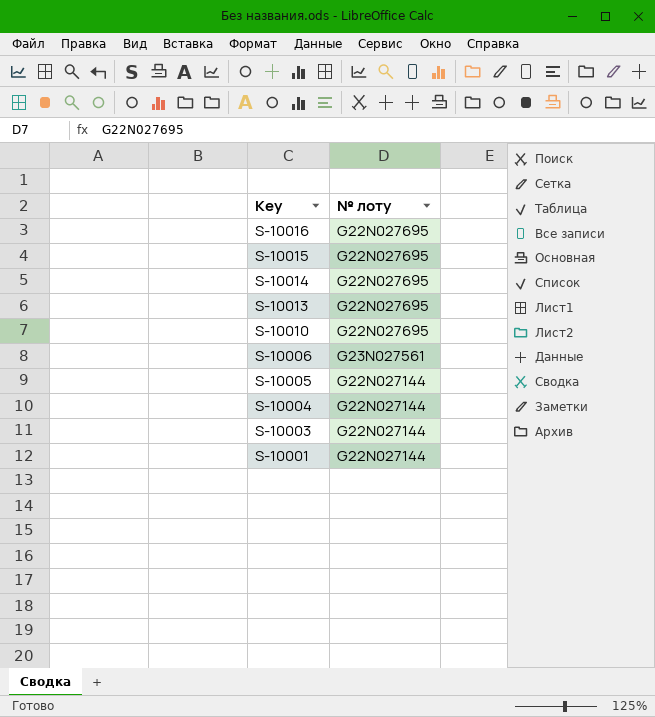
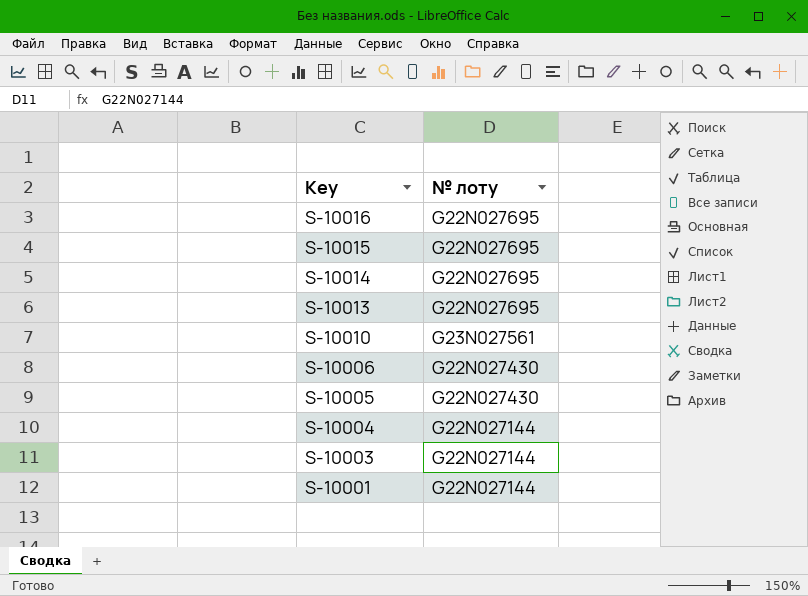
S-10010 | № лоту: G22N027695 -> G23N027561
S-10006 | № лоту: G23N027561 -> G22N027430
S-10005 | № лоту: G22N027144 -> G22N027430

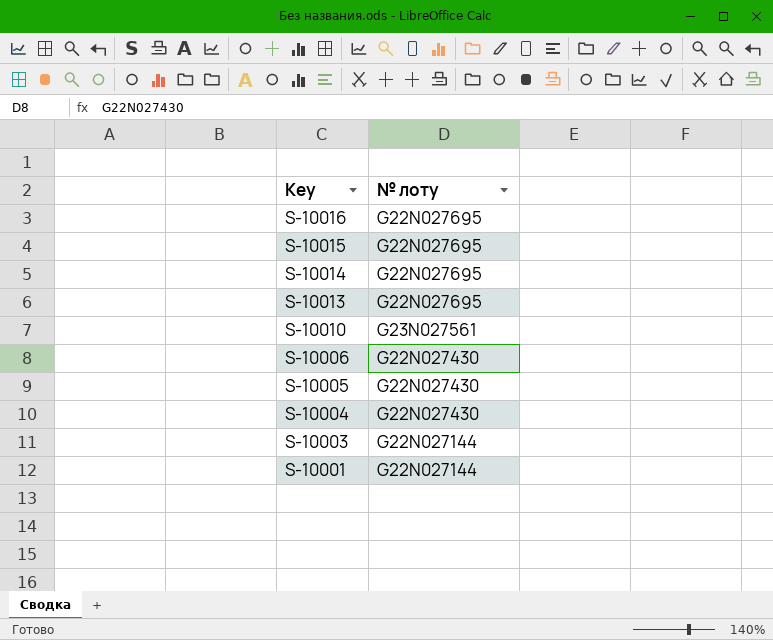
S-10004 | № лоту: G22N027144 -> G22N027430

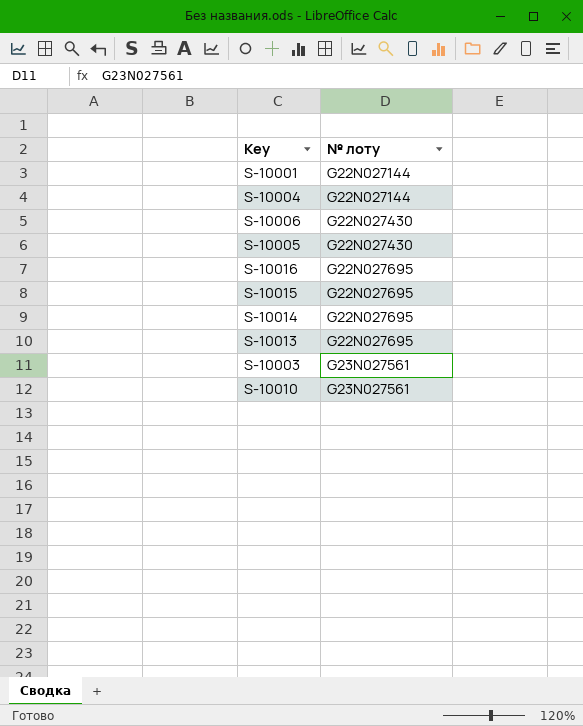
row order: Key descending -> № лоту ascending
S-10004 | № лоту: G22N027430 -> G22N027144
S-10003 | № лоту: G22N027144 -> G23N027561

